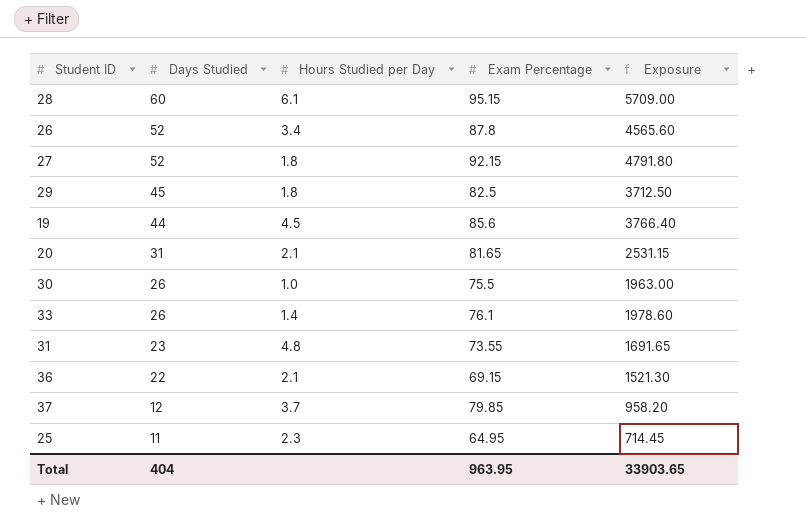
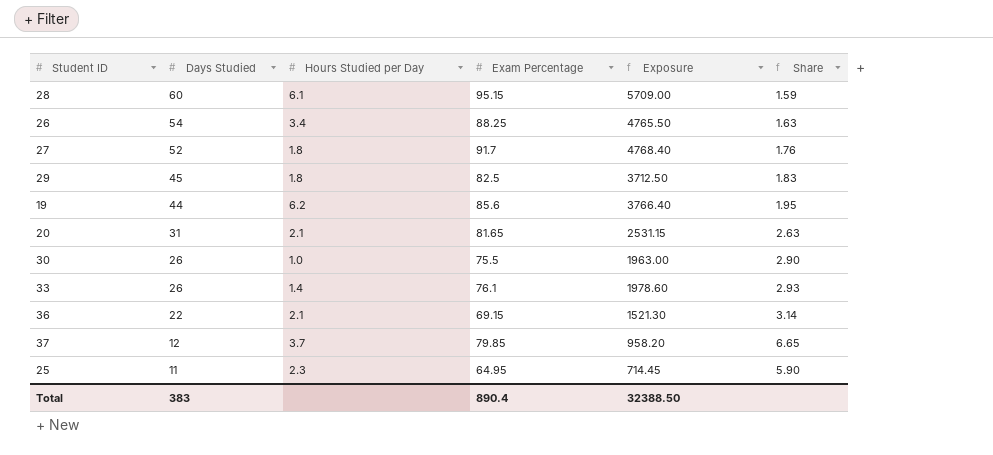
column Share | formula: none -> [Exam Percentage] / [Days Studied]
row 31: 23 | 4.8 | 73.55 | 1691.65 -> none
26 | Days Studied: 52 -> 54
26 | Exam Percentage: 87.8 -> 88.25
26 | Exposure: 4565.60 -> 4765.50
27 | Exam Percentage: 92.15 -> 91.7
27 | Exposure: 4791.80 -> 4768.40
19 | Hours Studied per Day: 4.5 -> 6.2
Total | Days Studied: 404 -> 383
Total | Exam Percentage: 963.95 -> 890.4
Total | Exposure: 33903.65 -> 32388.50

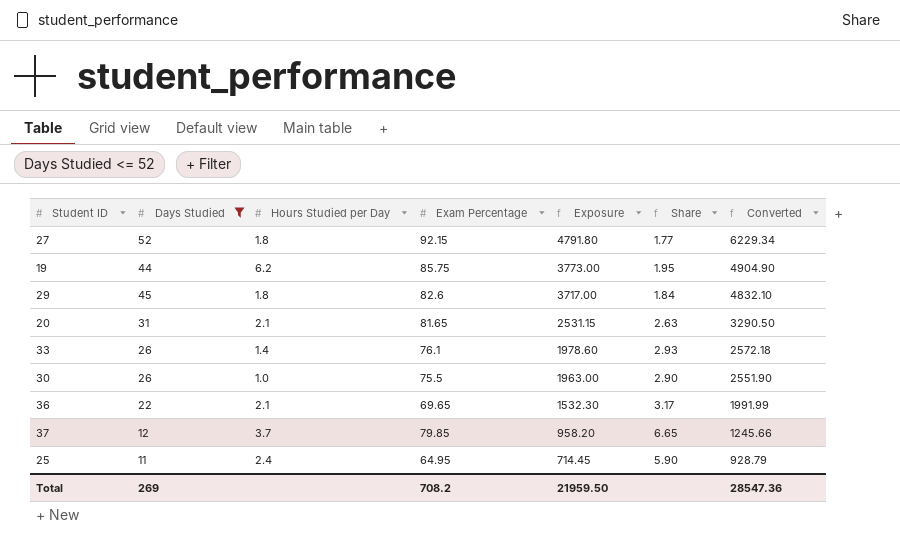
filter: none -> Days Studied <= 52
row order: Days Studied descending -> Exposure descending
column Converted | formula: none -> [Exposure] * 1.3
27 | Exam Percentage: 91.7 -> 92.15
27 | Exposure: 4768.40 -> 4791.80
27 | Share: 1.76 -> 1.77
19 | Exam Percentage: 85.6 -> 85.75
19 | Exposure: 3766.40 -> 3773.00
29 | Exam Percentage: 82.5 -> 82.6
29 | Exposure: 3712.50 -> 3717.00
29 | Share: 1.83 -> 1.84
36 | Exam Percentage: 69.15 -> 69.65
36 | Exposure: 1521.30 -> 1532.30
36 | Share: 3.14 -> 3.17
25 | Hours Studied per Day: 2.3 -> 2.4
Total | Days Studied: 383 -> 269
Total | Exam Percentage: 890.4 -> 708.2
Total | Exposure: 32388.50 -> 21959.50

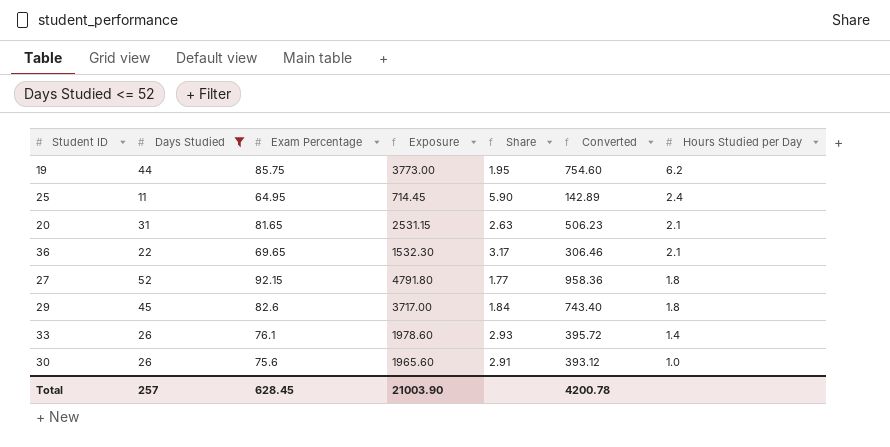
row order: Exposure descending -> Hours Studied per Day descending
column Converted | formula: [Exposure] * 1.3 -> [Exposure] * 0.2
column Hours Studied per Day | position: 3 -> 7
row 37: 12 | 3.7 | 79.85 | 958.20 | 6.65 | 1245.66 -> none
30 | Exam Percentage: 75.5 -> 75.6
30 | Exposure: 1963.00 -> 1965.60
30 | Share: 2.90 -> 2.91
Total | Days Studied: 269 -> 257
Total | Exam Percentage: 708.2 -> 628.45
Total | Exposure: 21959.50 -> 21003.90
Total | Converted: 28547.36 -> 4200.78

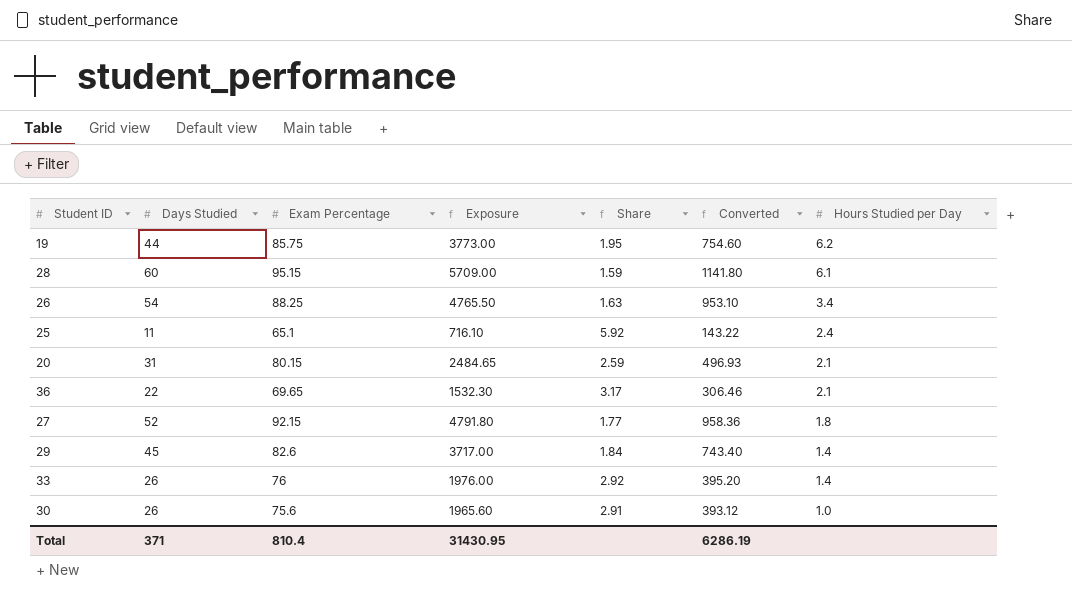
filter: Days Studied <= 52 -> none
25 | Exam Percentage: 64.95 -> 65.1
25 | Exposure: 714.45 -> 716.10
25 | Share: 5.90 -> 5.92
25 | Converted: 142.89 -> 143.22
20 | Exam Percentage: 81.65 -> 80.15
20 | Exposure: 2531.15 -> 2484.65
20 | Share: 2.63 -> 2.59
20 | Converted: 506.23 -> 496.93
29 | Hours Studied per Day: 1.8 -> 1.4
33 | Exam Percentage: 76.1 -> 76
33 | Exposure: 1978.60 -> 1976.00
33 | Share: 2.93 -> 2.92
33 | Converted: 395.72 -> 395.20
Total | Days Studied: 257 -> 371
Total | Exam Percentage: 628.45 -> 810.4
Total | Exposure: 21003.90 -> 31430.95
Total | Converted: 4200.78 -> 6286.19

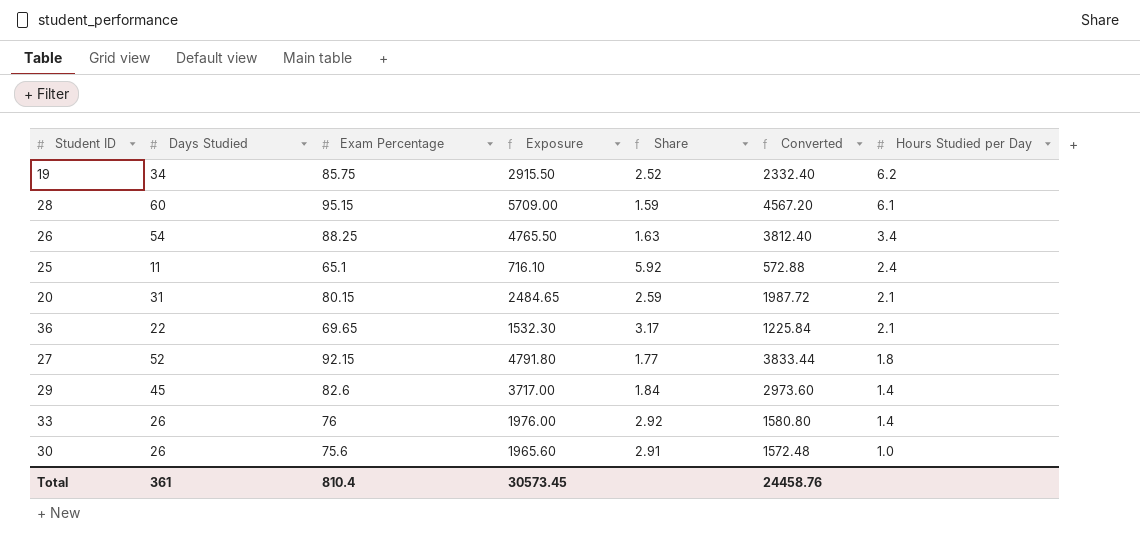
column Converted | formula: [Exposure] * 0.2 -> [Exposure] * 0.8
19 | Days Studied: 44 -> 34
19 | Exposure: 3773.00 -> 2915.50
19 | Share: 1.95 -> 2.52
Total | Days Studied: 371 -> 361
Total | Exposure: 31430.95 -> 30573.45
Total | Converted: 6286.19 -> 24458.76

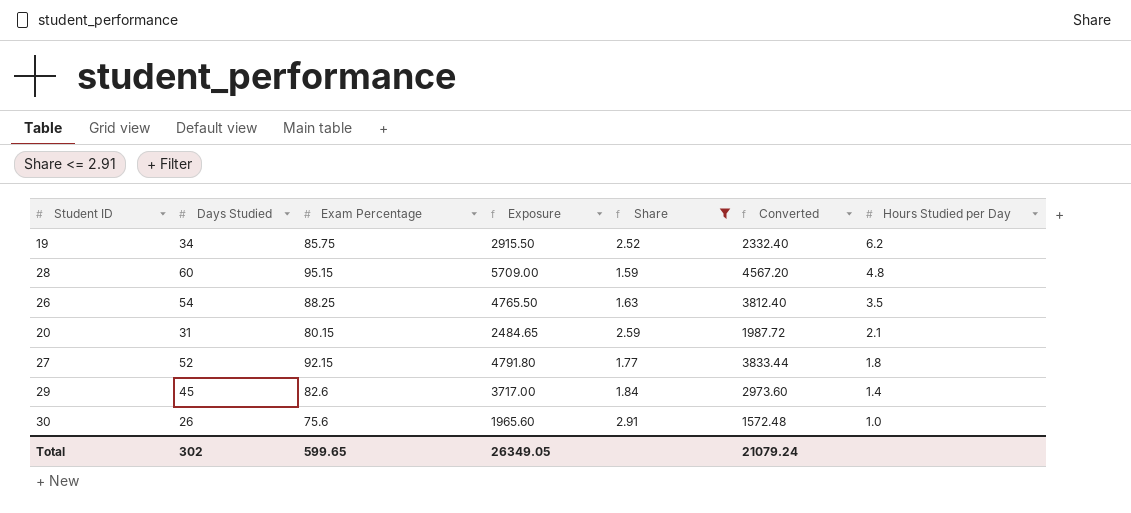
filter: none -> Share <= 2.91
28 | Hours Studied per Day: 6.1 -> 4.8
26 | Hours Studied per Day: 3.4 -> 3.5
Total | Days Studied: 361 -> 302
Total | Exam Percentage: 810.4 -> 599.65
Total | Exposure: 30573.45 -> 26349.05
Total | Converted: 24458.76 -> 21079.24

